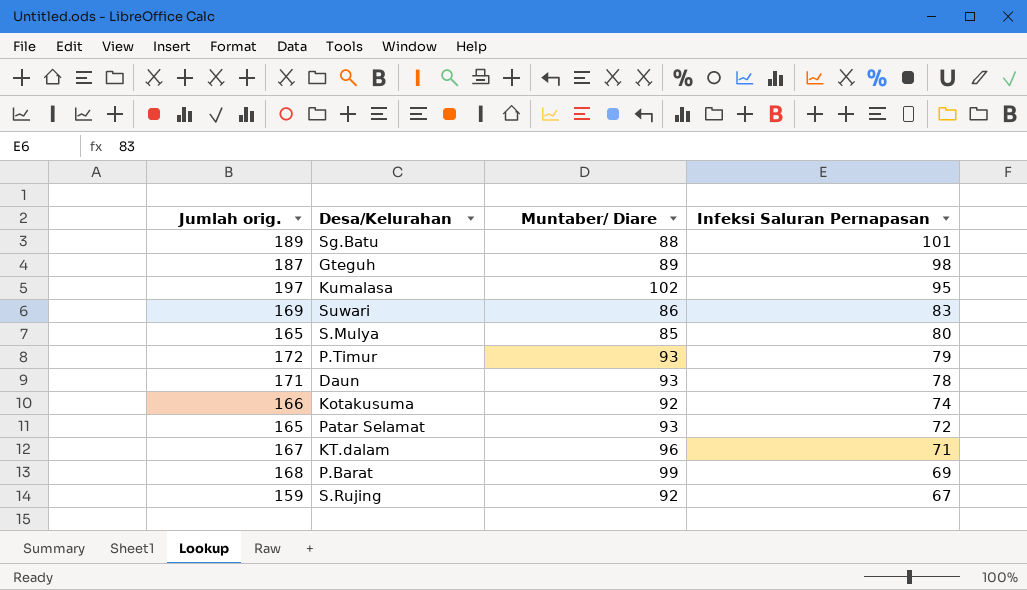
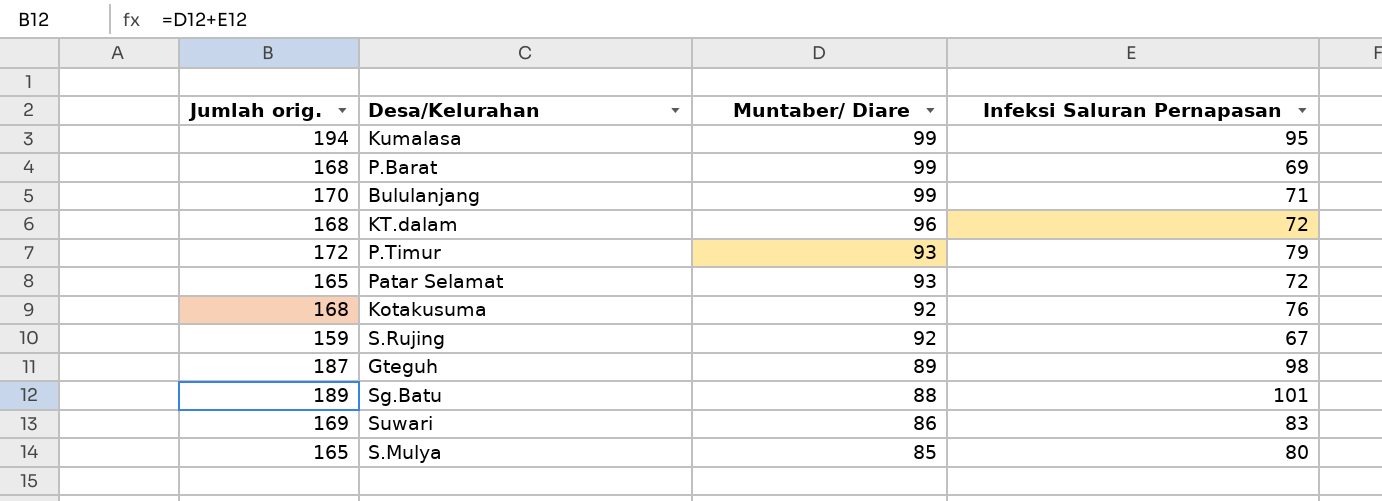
row order: Infeksi Saluran Pernapasan descending -> Muntaber/ Diare descending
row Daun: 171 | 93 | 78 -> none
Kumalasa | Jumlah orig.: 197 -> 194
Kumalasa | Muntaber/ Diare: 102 -> 99
row Bululanjang: none -> 170 | 99 | 71
KT.dalam | Jumlah orig.: 167 -> 168
KT.dalam | Infeksi Saluran Pernapasan: 71 -> 72
Kotakusuma | Jumlah orig.: 166 -> 168
Kotakusuma | Infeksi Saluran Pernapasan: 74 -> 76

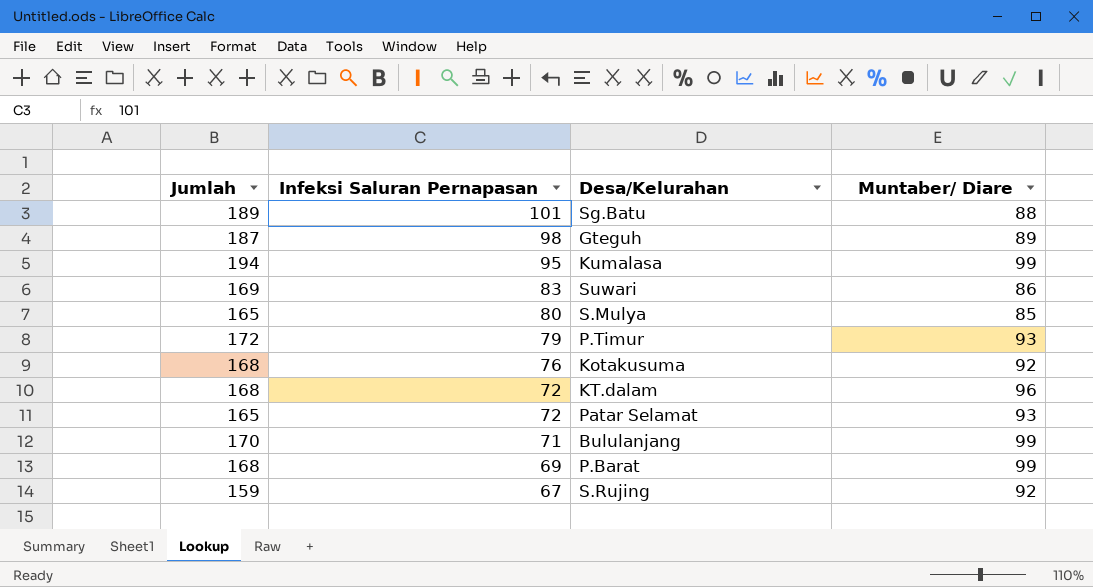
row order: Muntaber/ Diare descending -> Infeksi Saluran Pernapasan descending
column name: Jumlah orig. -> Jumlah
column Infeksi Saluran Pernapasan | position: 4 -> 2

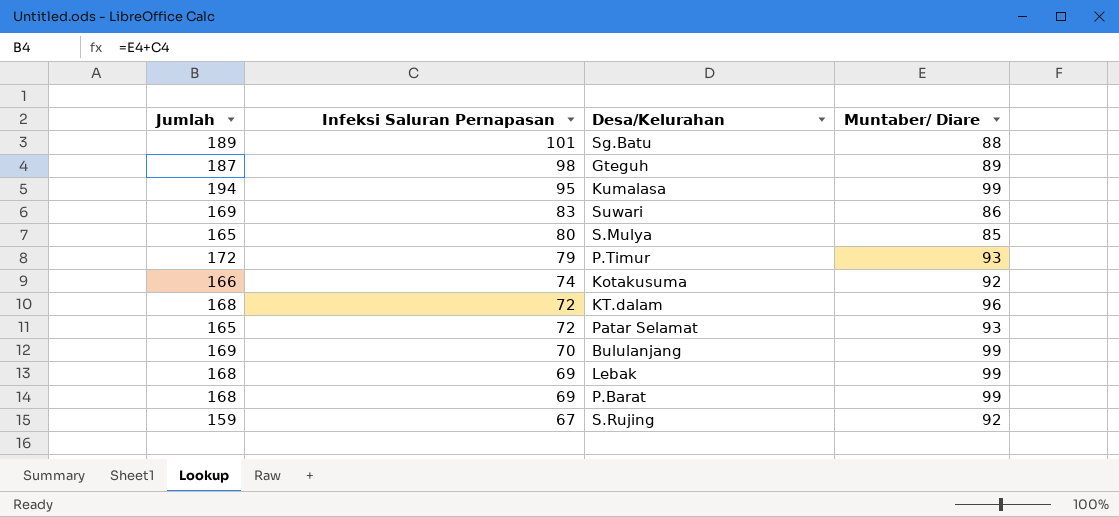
Kotakusuma | Jumlah: 168 -> 166
Kotakusuma | Infeksi Saluran Pernapasan: 76 -> 74
Bululanjang | Jumlah: 170 -> 169
Bululanjang | Infeksi Saluran Pernapasan: 71 -> 70
row Lebak: none -> 168 | 69 | 99

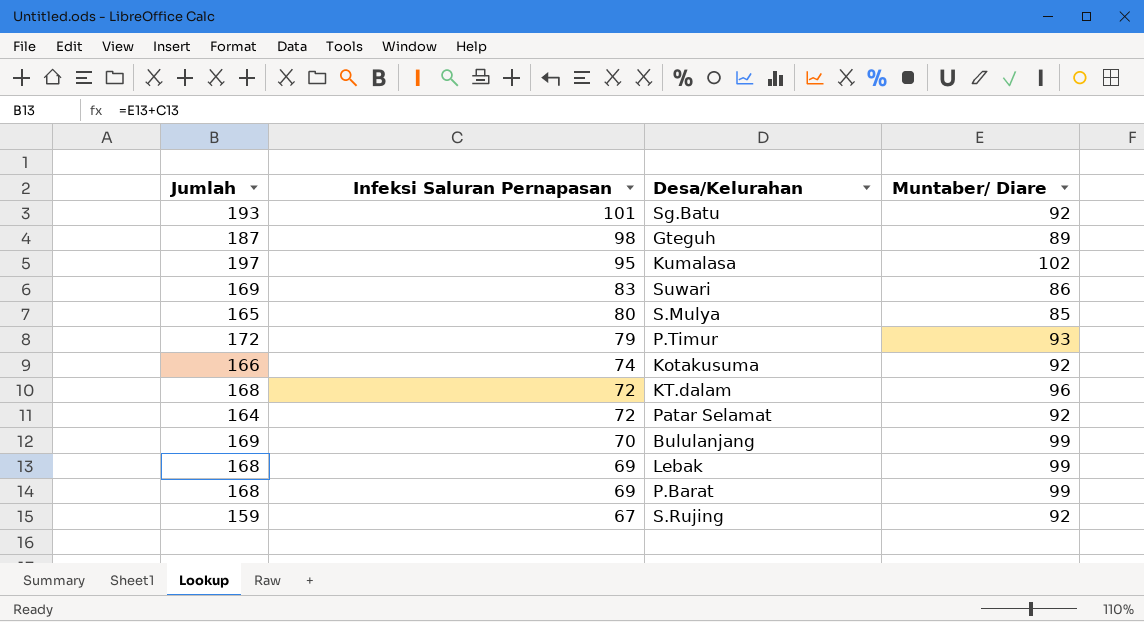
Sg.Batu | Jumlah: 189 -> 193
Sg.Batu | Muntaber/ Diare: 88 -> 92
Kumalasa | Jumlah: 194 -> 197
Kumalasa | Muntaber/ Diare: 99 -> 102
Patar Selamat | Jumlah: 165 -> 164
Patar Selamat | Muntaber/ Diare: 93 -> 92

